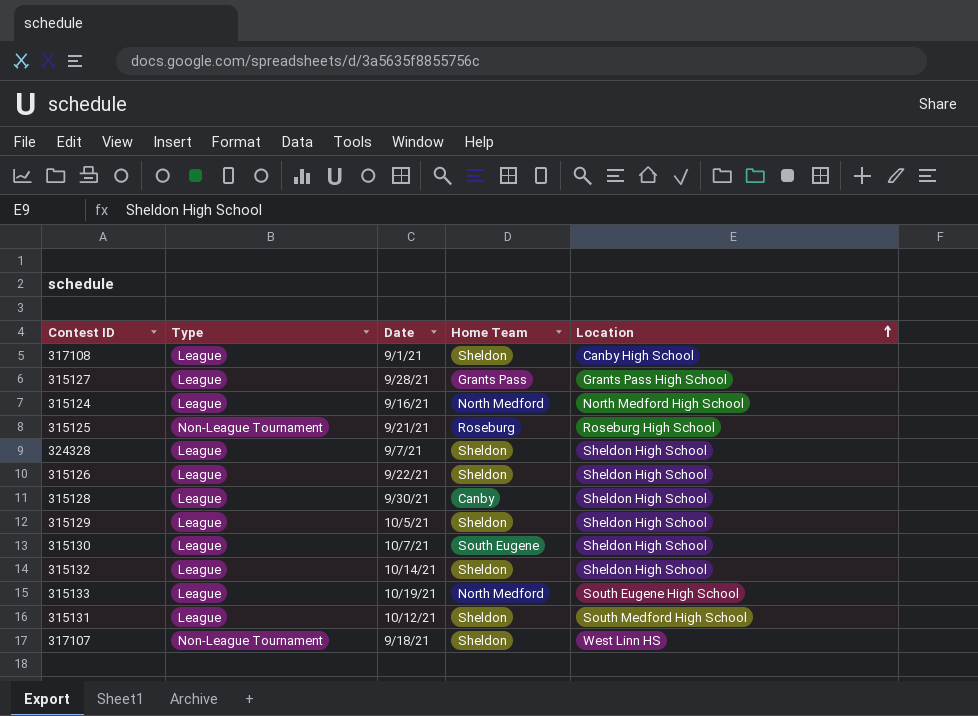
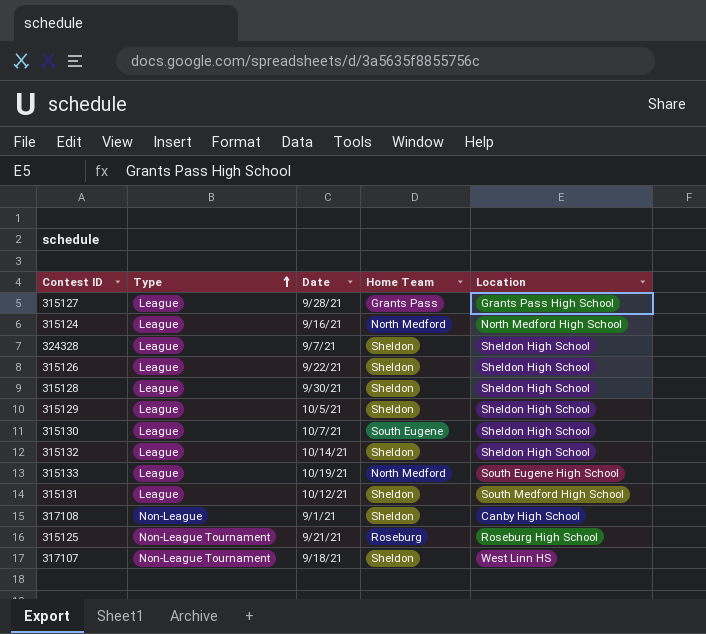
row order: Location ascending -> Type ascending
315128 | Home Team: Canby -> Sheldon
317108 | Type: League -> Non-League

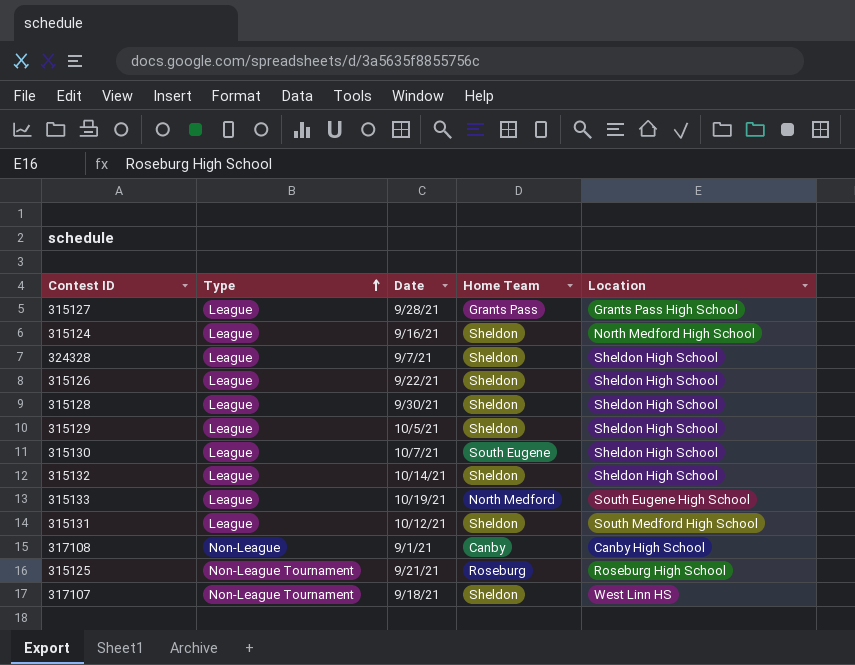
315124 | Home Team: North Medford -> Sheldon
317108 | Home Team: Sheldon -> Canby

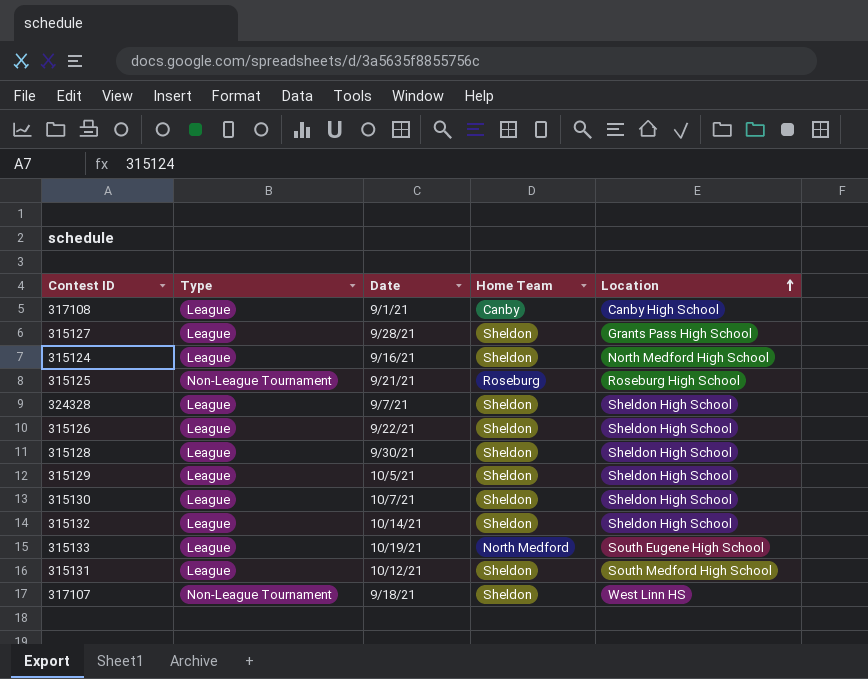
row order: Type ascending -> Location ascending
317108 | Type: Non-League -> League
315127 | Home Team: Grants Pass -> Sheldon
315130 | Home Team: South Eugene -> Sheldon

